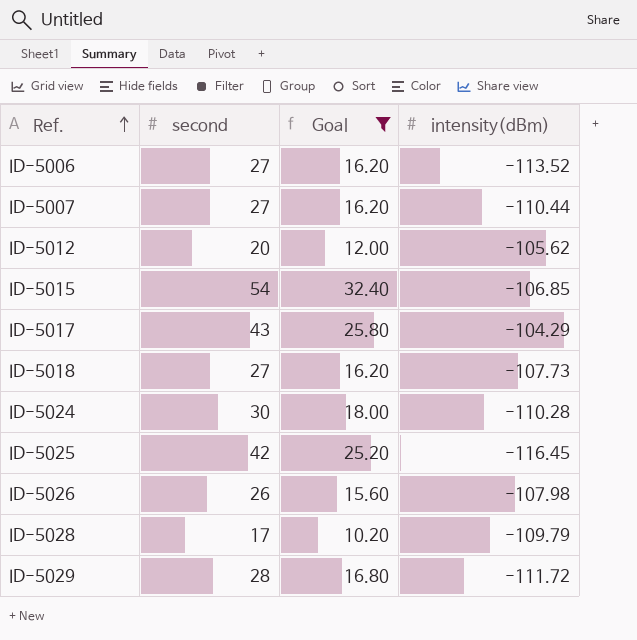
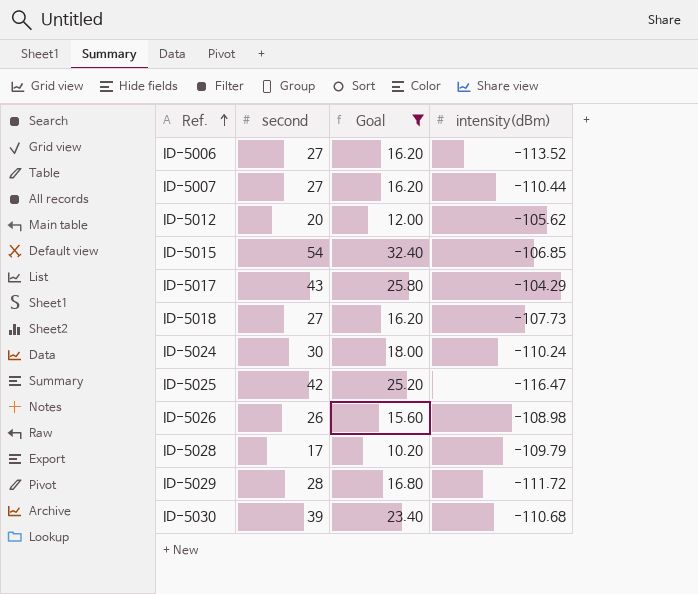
ID-5024 | intensity(dBm): -110.28 -> -110.24
ID-5025 | intensity(dBm): -116.45 -> -116.47
ID-5026 | intensity(dBm): -107.98 -> -108.98
row ID-5030: none -> 39 | 23.40 | -110.68

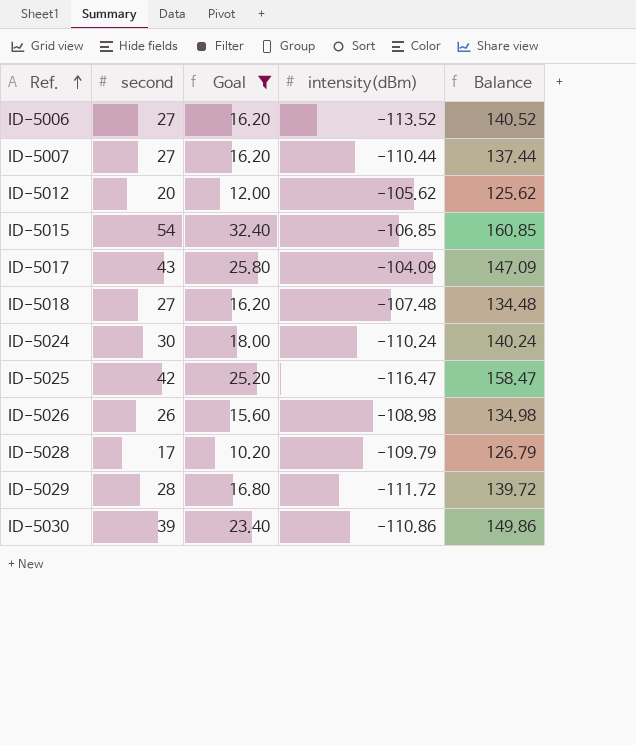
column Balance | formula: none -> [second] - [intensity(dBm)]
ID-5017 | intensity(dBm): -104.29 -> -104.09
ID-5018 | intensity(dBm): -107.73 -> -107.48
ID-5030 | intensity(dBm): -110.68 -> -110.86

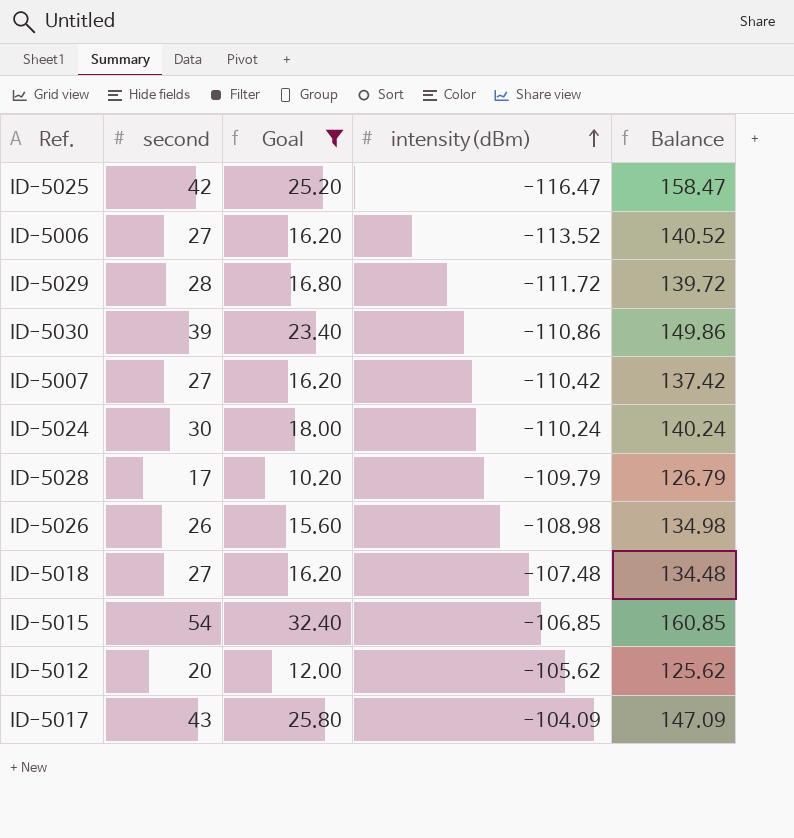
row order: Ref. ascending -> intensity(dBm) ascending
ID-5007 | intensity(dBm): -110.44 -> -110.42
ID-5007 | Balance: 137.44 -> 137.42

